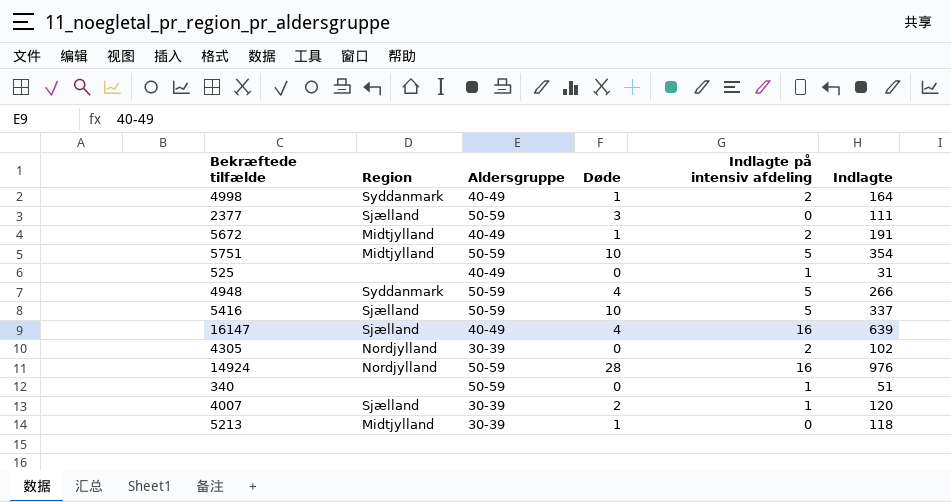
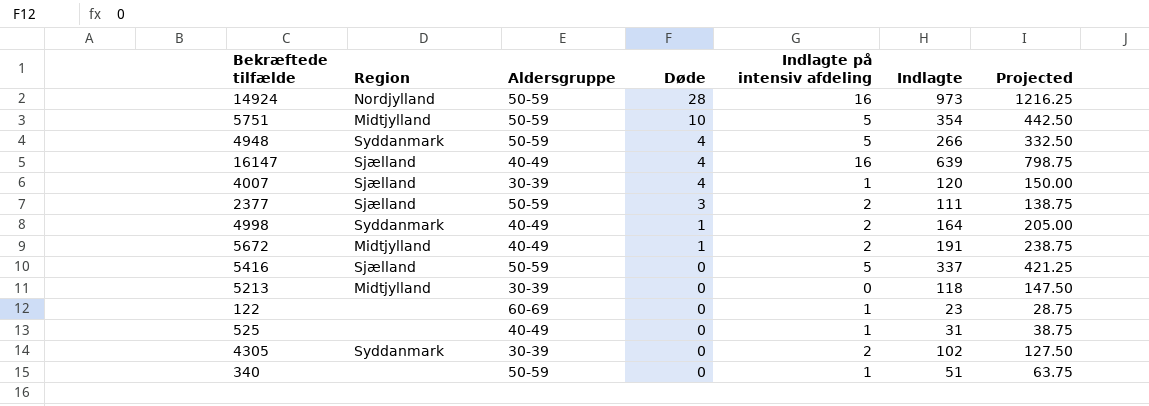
row order: none -> Døde descending
column Projected | formula: none -> [Indlagte] * 1.25
14924 | Indlagte: 976 -> 973
4007 | Døde: 2 -> 4
2377 | Indlagte på intensiv afdeling: 0 -> 2
5416 | Døde: 10 -> 0
5213 | Døde: 1 -> 0
row 122: none -> none | 60-69 | 0 | 1 | 23 | 28.75
4305 | Region: Nordjylland -> Syddanmark

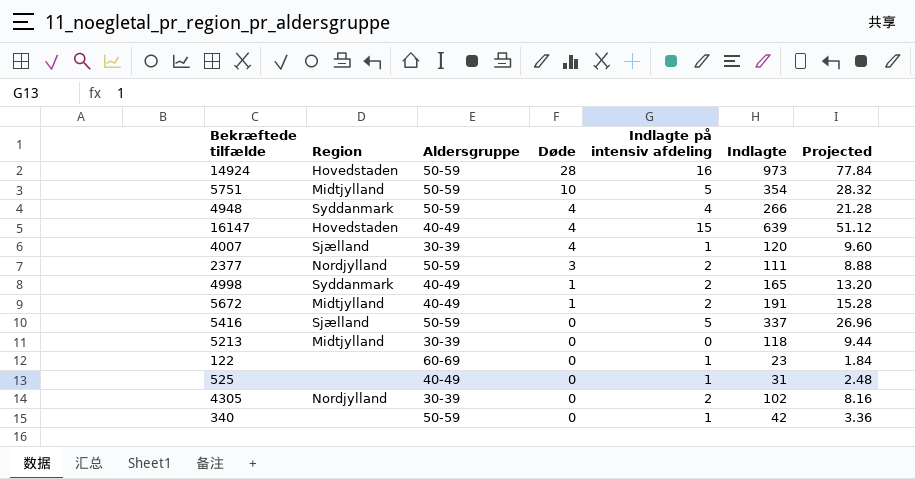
column Projected | formula: [Indlagte] * 1.25 -> [Indlagte] * 0.08
14924 | Region: Nordjylland -> Hovedstaden
4948 | Indlagte på intensiv afdeling: 5 -> 4
16147 | Region: Sjælland -> Hovedstaden
16147 | Indlagte på intensiv afdeling: 16 -> 15
2377 | Region: Sjælland -> Nordjylland
4998 | Indlagte: 164 -> 165
4305 | Region: Syddanmark -> Nordjylland
340 | Indlagte: 51 -> 42

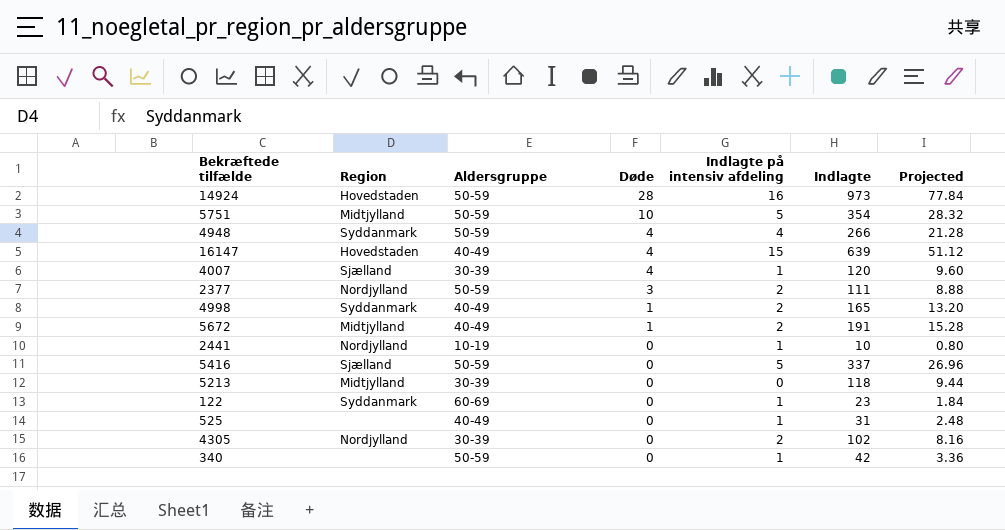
row 2441: none -> Nordjylland | 10-19 | 0 | 1 | 10 | 0.80
122 | Region: none -> Syddanmark

